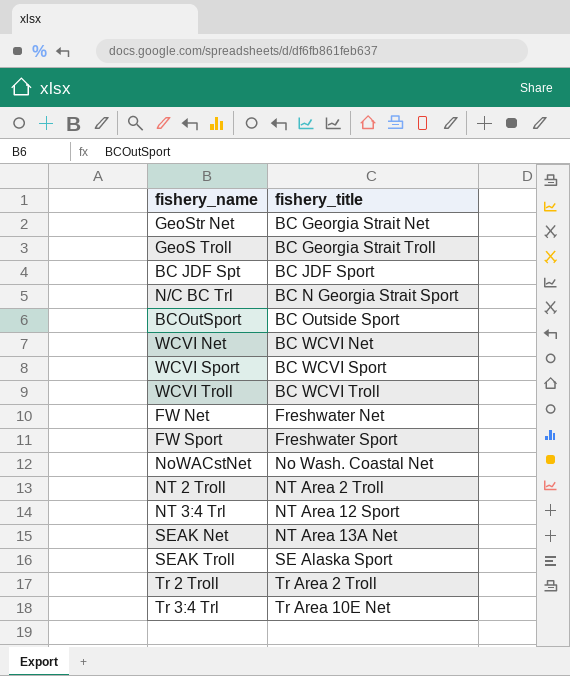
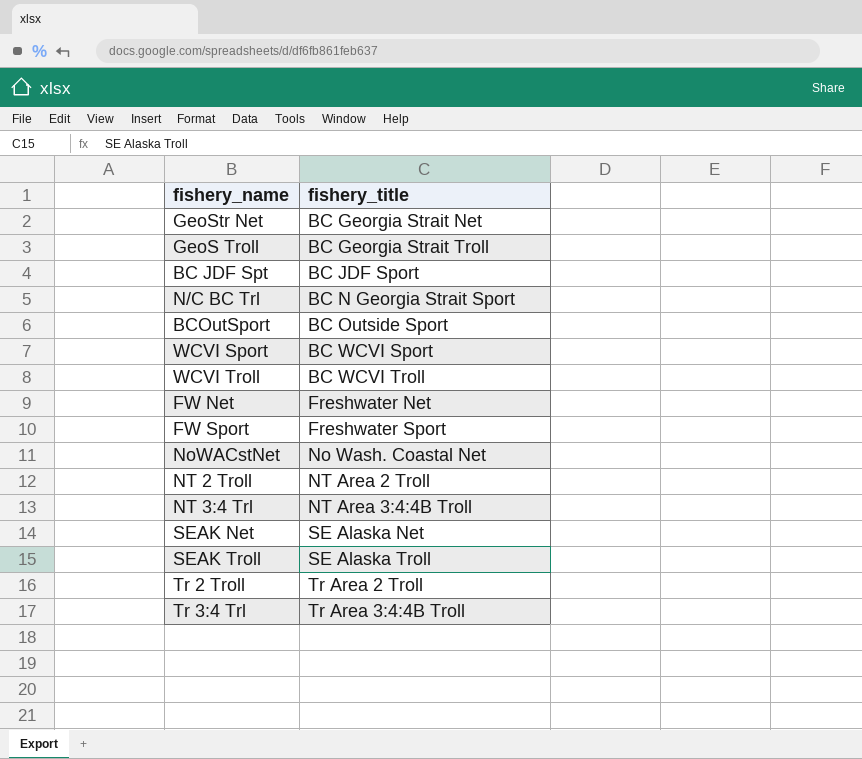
row WCVI Net: BC WCVI Net -> none
NT 3:4 Trl | fishery_title: NT Area 12 Sport -> NT Area 3:4:4B Troll
SEAK Net | fishery_title: NT Area 13A Net -> SE Alaska Net
SEAK Troll | fishery_title: SE Alaska Sport -> SE Alaska Troll
Tr 3:4 Trl | fishery_title: Tr Area 10E Net -> Tr Area 3:4:4B Troll

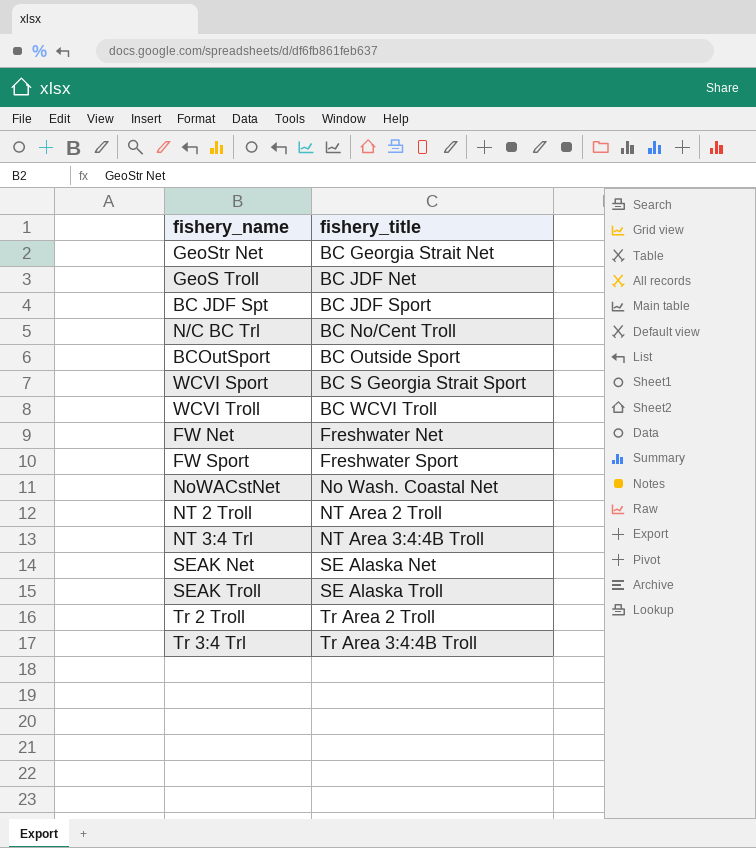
GeoS Troll | fishery_title: BC Georgia Strait Troll -> BC JDF Net
N/C BC Trl | fishery_title: BC N Georgia Strait Sport -> BC No/Cent Troll
WCVI Sport | fishery_title: BC WCVI Sport -> BC S Georgia Strait Sport

